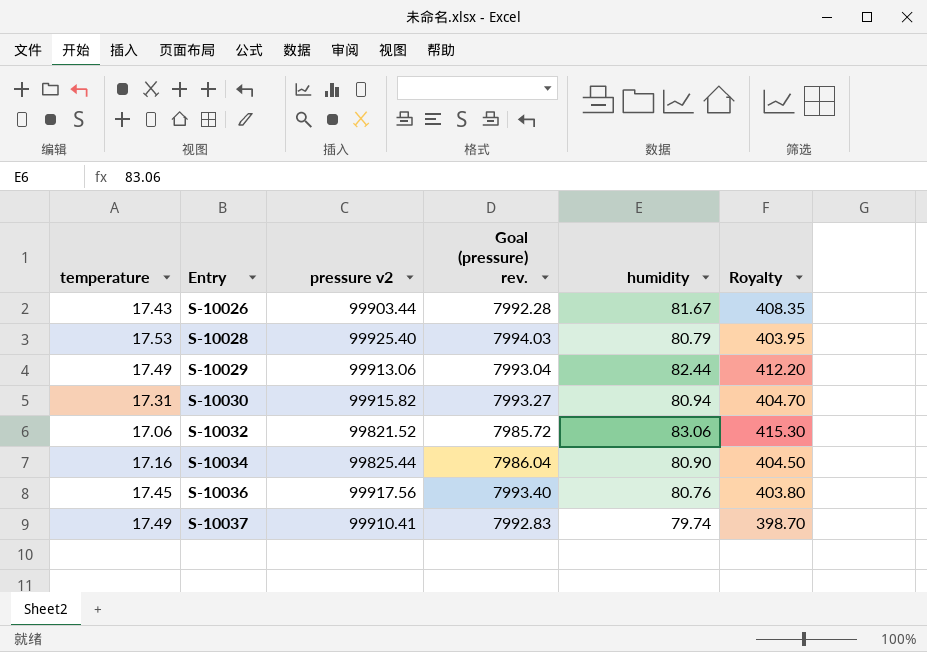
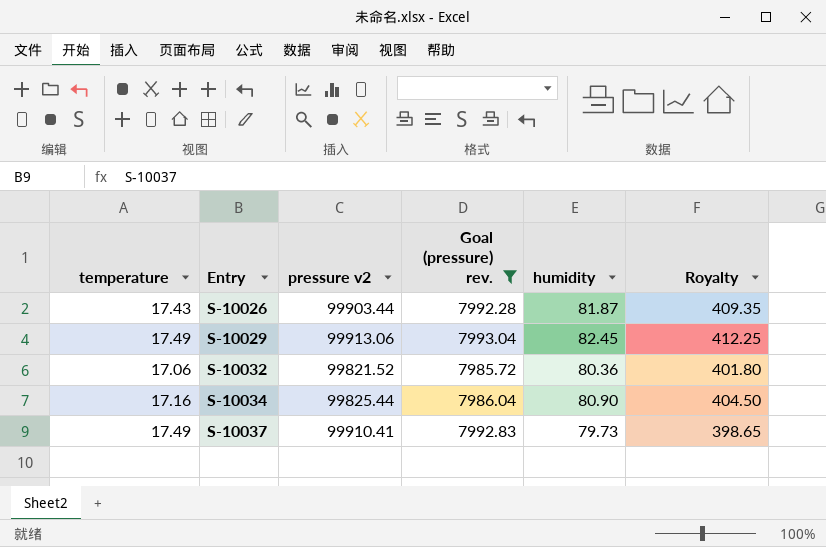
filter: none -> Goal (pressure) rev. <= 7993.04
S-10026 | humidity: 81.67 -> 81.87
S-10026 | Royalty: 408.35 -> 409.35
S-10029 | humidity: 82.44 -> 82.45
S-10029 | Royalty: 412.20 -> 412.25
S-10032 | humidity: 83.06 -> 80.36
S-10032 | Royalty: 415.30 -> 401.80
S-10037 | humidity: 79.74 -> 79.73
S-10037 | Royalty: 398.70 -> 398.65

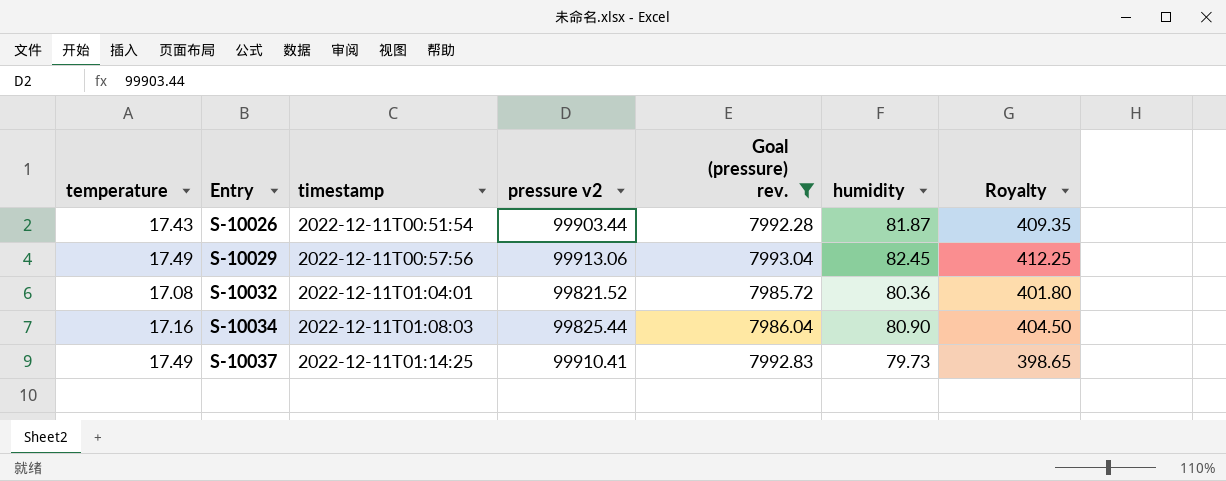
column timestamp | position: none -> 3
S-10032 | temperature: 17.06 -> 17.08

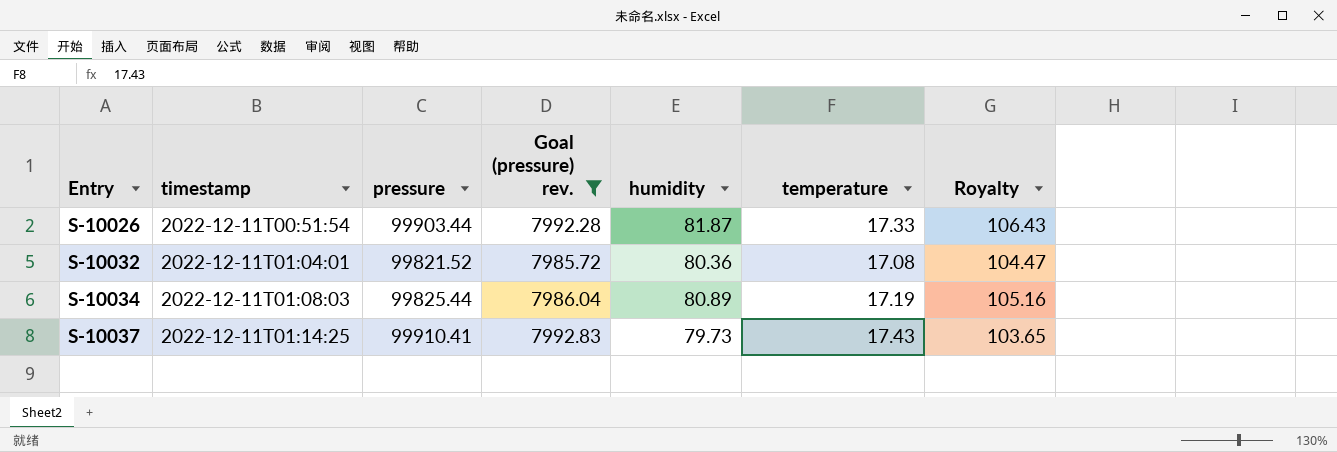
column name: pressure v2 -> pressure
column temperature | position: 1 -> 6
column Royalty | formula: [humidity] * 5 -> [humidity] * 1.3
row S-10029: 17.49 | 2022-12-11T00:57:56 | 99913.06 | 7993.04 | 82.45 | 412.25 -> none
S-10026 | temperature: 17.43 -> 17.33
S-10034 | humidity: 80.90 -> 80.89
S-10034 | temperature: 17.16 -> 17.19
S-10037 | temperature: 17.49 -> 17.43

